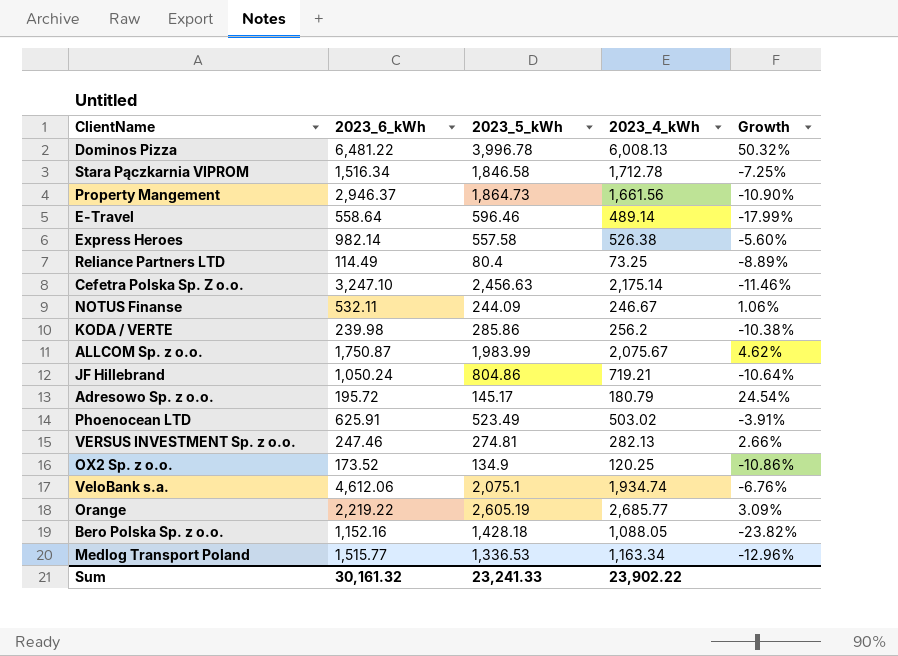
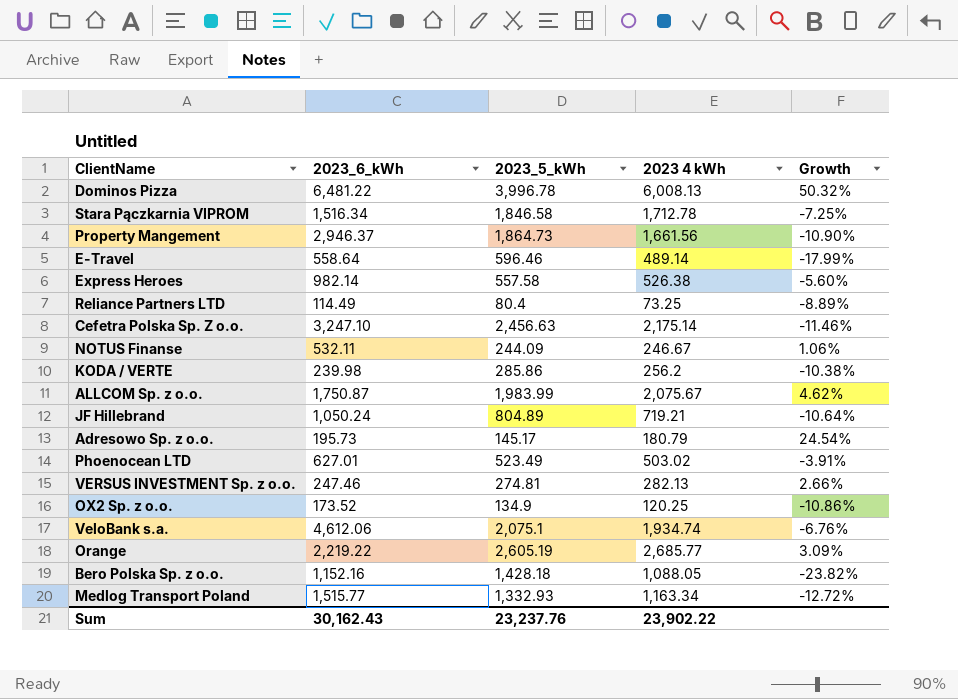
column name: 2023_4_kWh -> 2023 4 kWh
JF Hillebrand | 2023_5_kWh: 804.86 -> 804.89
Adresowo Sp. z o.o. | 2023_6_kWh: 195.72 -> 195.73
Phoenocean LTD | 2023_6_kWh: 625.91 -> 627.01
Medlog Transport Poland | 2023_5_kWh: 1,336.53 -> 1,332.93
Medlog Transport Poland | Growth: -12.96% -> -12.72%
Sum | 2023_6_kWh: 30,161.32 -> 30,162.43
Sum | 2023_5_kWh: 23,241.33 -> 23,237.76

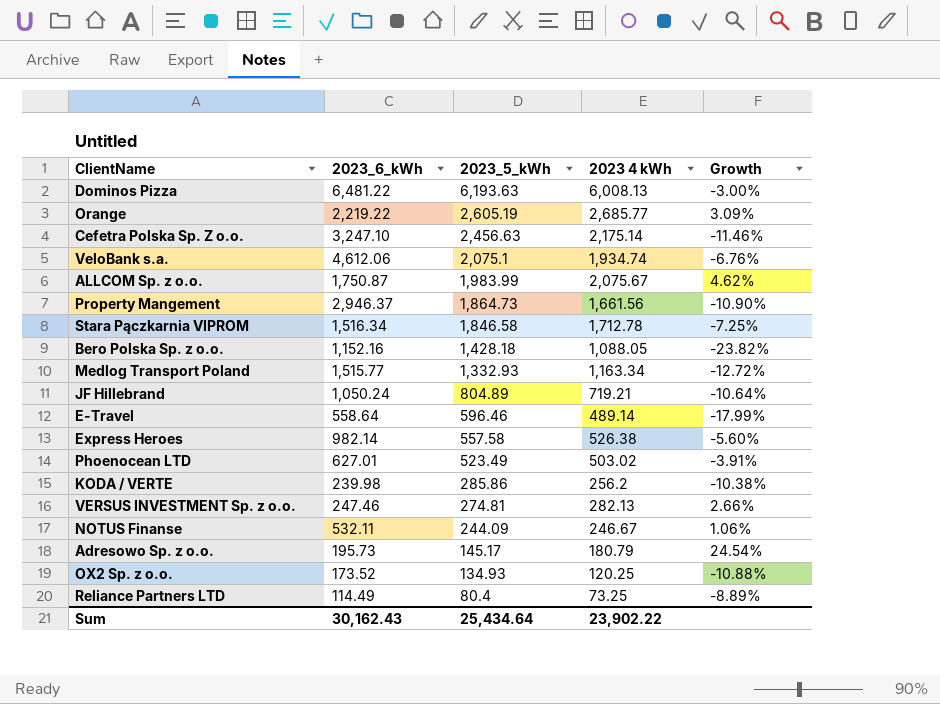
row order: none -> 2023_5_kWh descending
Dominos Pizza | 2023_5_kWh: 3,996.78 -> 6,193.63
Dominos Pizza | Growth: 50.32% -> -3.00%
OX2 Sp. z o.o. | 2023_5_kWh: 134.9 -> 134.93
OX2 Sp. z o.o. | Growth: -10.86% -> -10.88%
Sum | 2023_5_kWh: 23,237.76 -> 25,434.64

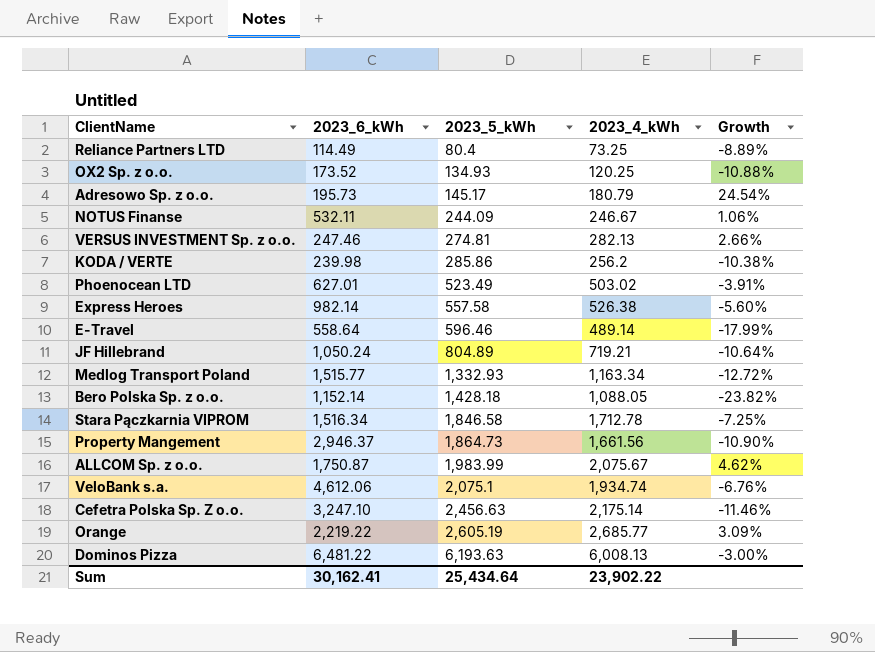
row order: 2023_5_kWh descending -> 2023_5_kWh ascending
column name: 2023 4 kWh -> 2023_4_kWh
Bero Polska Sp. z o.o. | 2023_6_kWh: 1,152.16 -> 1,152.14
Sum | 2023_6_kWh: 30,162.43 -> 30,162.41

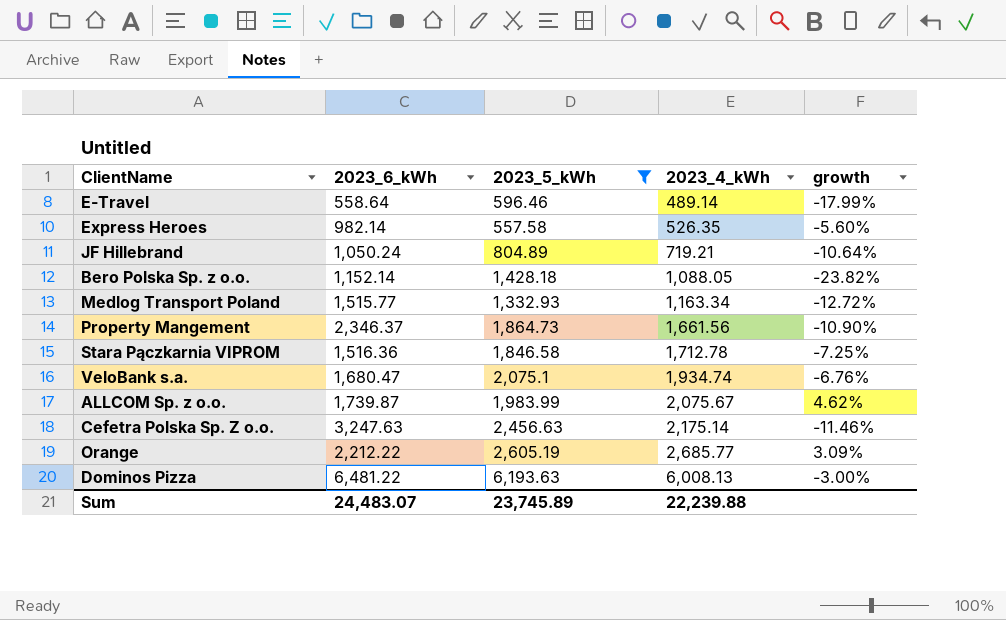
filter: none -> 2023_5_kWh >= 557.58
row order: 2023_5_kWh ascending -> 2023_4_kWh ascending
column name: Growth -> growth
Express Heroes | 2023_4_kWh: 526.38 -> 526.35
Property Mangement | 2023_6_kWh: 2,946.37 -> 2,346.37
Stara Pączkarnia VIPROM | 2023_6_kWh: 1,516.34 -> 1,516.36
VeloBank s.a. | 2023_6_kWh: 4,612.06 -> 1,680.47
ALLCOM Sp. z o.o. | 2023_6_kWh: 1,750.87 -> 1,739.87
Cefetra Polska Sp. Z o.o. | 2023_6_kWh: 3,247.10 -> 3,247.63
Orange | 2023_6_kWh: 2,219.22 -> 2,212.22
Sum | 2023_6_kWh: 30,162.41 -> 24,483.07
Sum | 2023_5_kWh: 25,434.64 -> 23,745.89
Sum | 2023_4_kWh: 23,902.22 -> 22,239.88

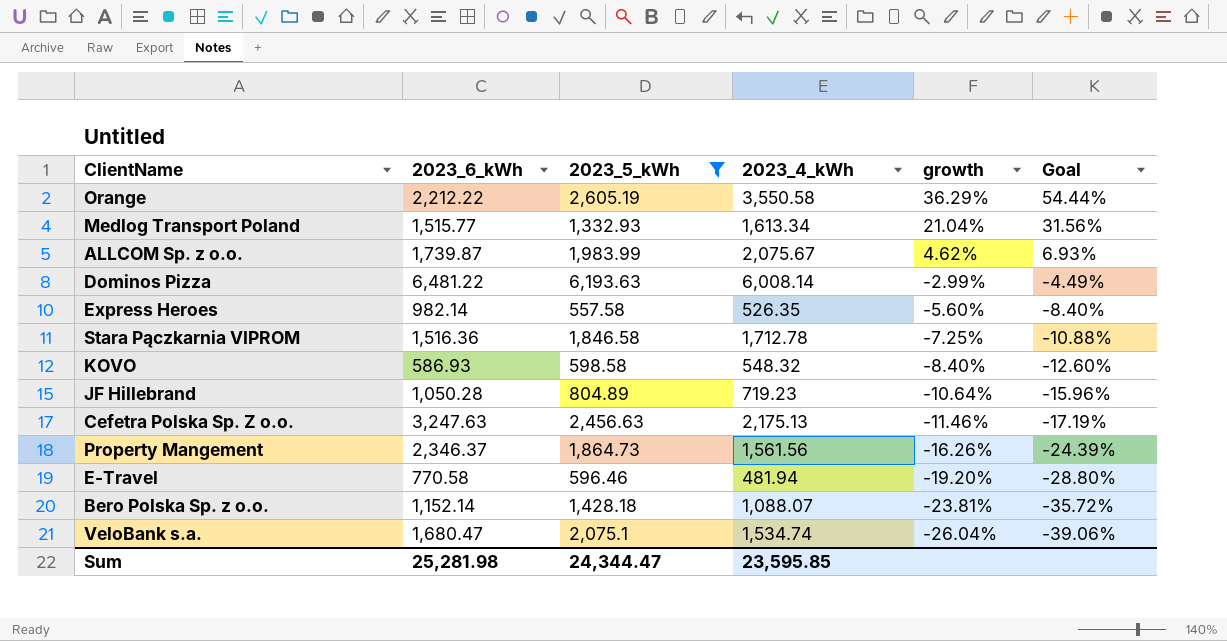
row order: 2023_4_kWh ascending -> growth descending
column Goal | formula: none -> [growth] * 1.5
Orange | 2023_4_kWh: 2,685.77 -> 3,550.58
Orange | growth: 3.09% -> 36.29%
Medlog Transport Poland | 2023_4_kWh: 1,163.34 -> 1,613.34
Medlog Transport Poland | growth: -12.72% -> 21.04%
Dominos Pizza | 2023_4_kWh: 6,008.13 -> 6,008.14
Dominos Pizza | growth: -3.00% -> -2.99%
row KOVO: none -> 586.93 | 598.58 | 548.32 | -8.40% | -12.60%
JF Hillebrand | 2023_6_kWh: 1,050.24 -> 1,050.28
JF Hillebrand | 2023_4_kWh: 719.21 -> 719.23
Cefetra Polska Sp. Z o.o. | 2023_4_kWh: 2,175.14 -> 2,175.13
Property Mangement | 2023_4_kWh: 1,661.56 -> 1,561.56
Property Mangement | growth: -10.90% -> -16.26%
E-Travel | 2023_6_kWh: 558.64 -> 770.58
E-Travel | 2023_4_kWh: 489.14 -> 481.94
E-Travel | growth: -17.99% -> -19.20%
Bero Polska Sp. z o.o. | 2023_4_kWh: 1,088.05 -> 1,088.07
Bero Polska Sp. z o.o. | growth: -23.82% -> -23.81%
VeloBank s.a. | 2023_4_kWh: 1,934.74 -> 1,534.74
VeloBank s.a. | growth: -6.76% -> -26.04%
Sum | 2023_6_kWh: 24,483.07 -> 25,281.98
Sum | 2023_5_kWh: 23,745.89 -> 24,344.47
Sum | 2023_4_kWh: 22,239.88 -> 23,595.85

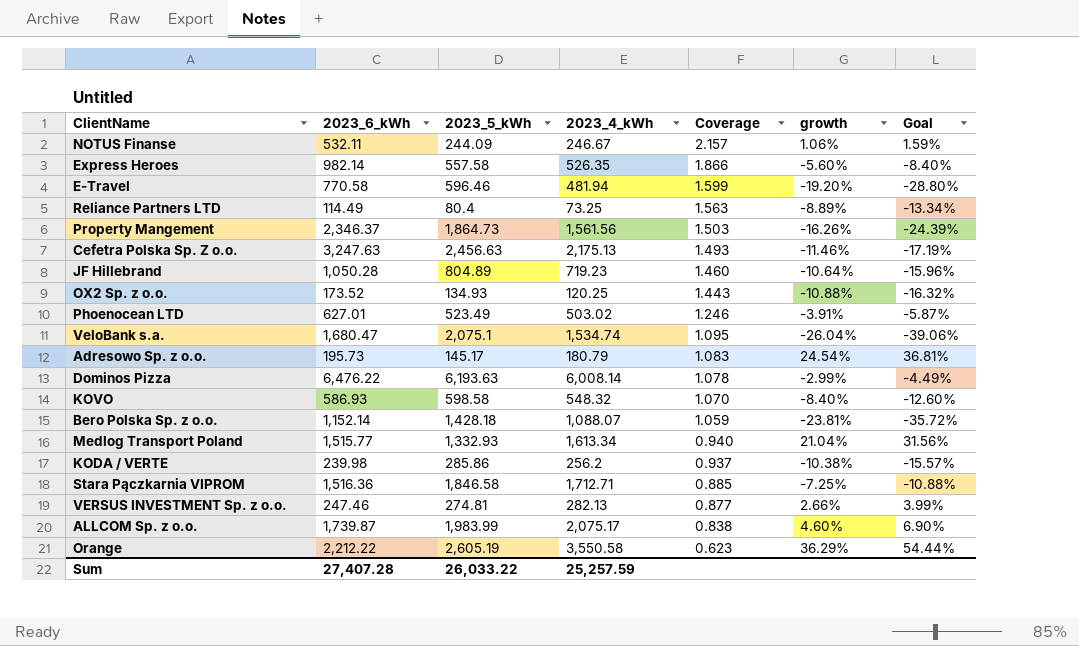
filter: 2023_5_kWh >= 557.58 -> none
row order: growth descending -> Coverage descending
column Coverage | formula: none -> [2023_6_kWh] / [2023_4_kWh]
Dominos Pizza | 2023_6_kWh: 6,481.22 -> 6,476.22
Stara Pączkarnia VIPROM | 2023_4_kWh: 1,712.78 -> 1,712.71
ALLCOM Sp. z o.o. | 2023_4_kWh: 2,075.67 -> 2,075.17
ALLCOM Sp. z o.o. | growth: 4.62% -> 4.60%
ALLCOM Sp. z o.o. | Goal: 6.93% -> 6.90%
Sum | 2023_6_kWh: 25,281.98 -> 27,407.28
Sum | 2023_5_kWh: 24,344.47 -> 26,033.22
Sum | 2023_4_kWh: 23,595.85 -> 25,257.59

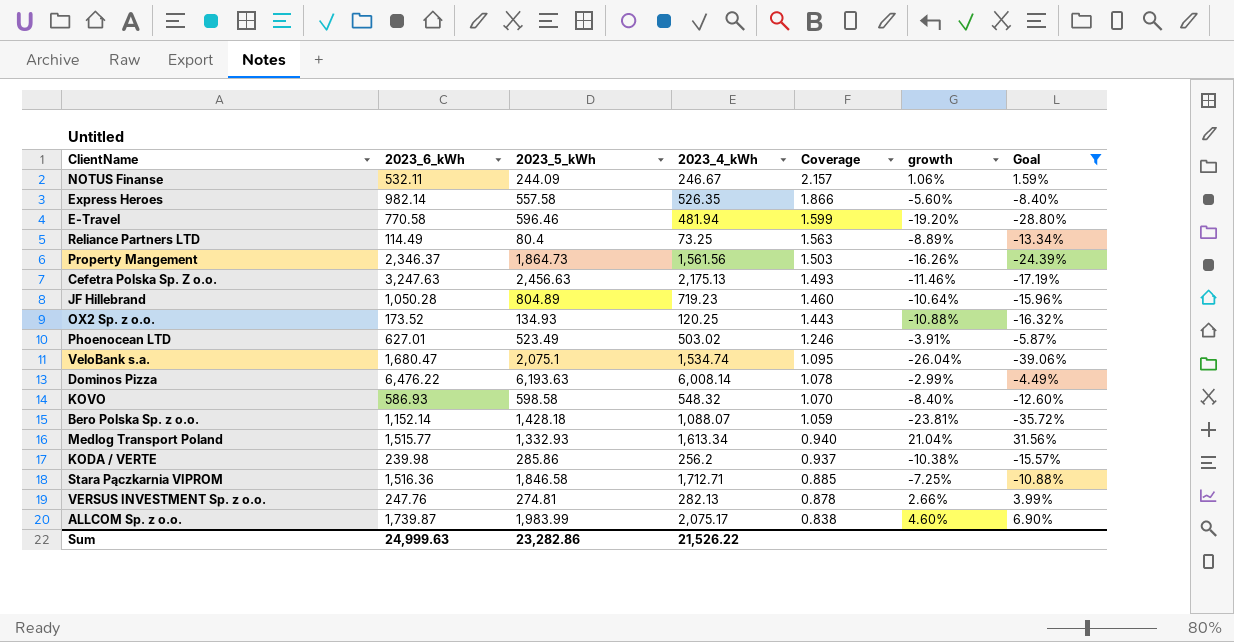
filter: none -> Goal <= 31.56%
VERSUS INVESTMENT Sp. z o.o. | 2023_6_kWh: 247.46 -> 247.76
VERSUS INVESTMENT Sp. z o.o. | Coverage: 0.877 -> 0.878
Sum | 2023_6_kWh: 27,407.28 -> 24,999.63
Sum | 2023_5_kWh: 26,033.22 -> 23,282.86
Sum | 2023_4_kWh: 25,257.59 -> 21,526.22

